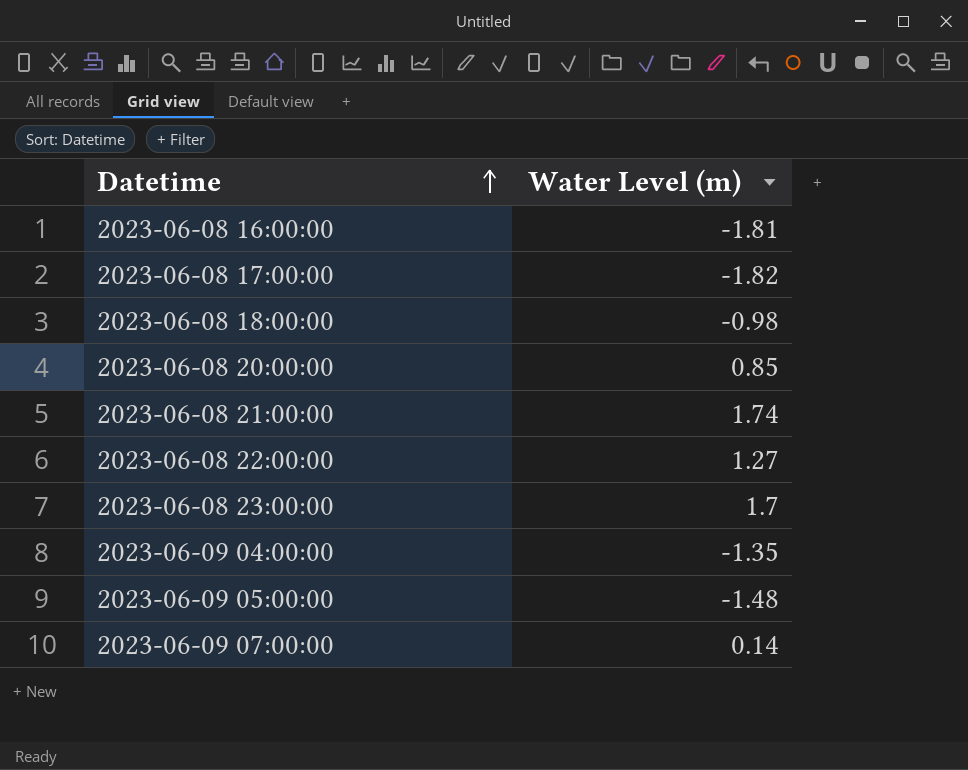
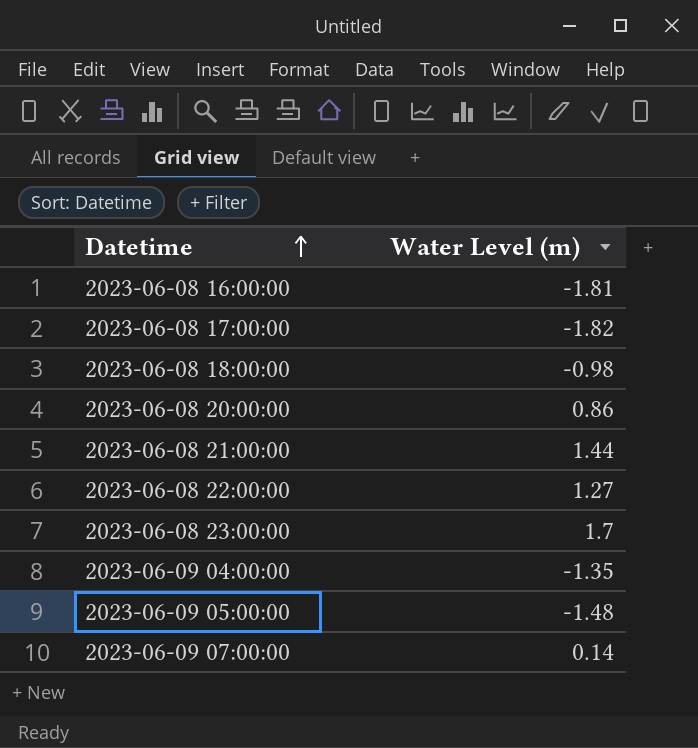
2023-06-08 20:00:00 | Water Level (m): 0.85 -> 0.86
2023-06-08 21:00:00 | Water Level (m): 1.74 -> 1.44

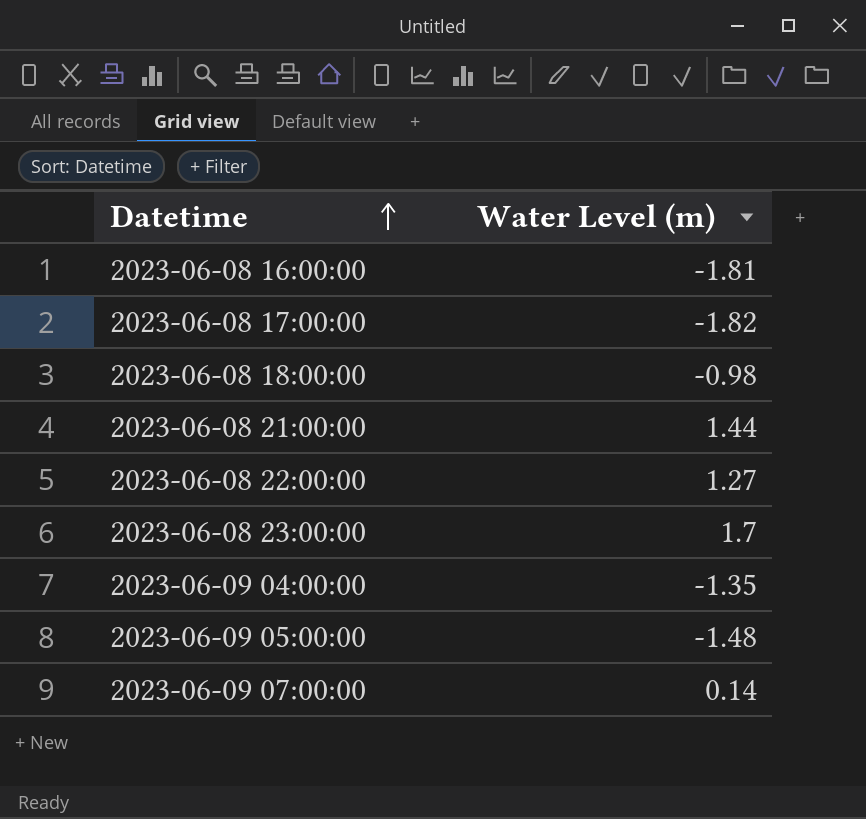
row 2023-06-08 20:00:00: 0.86 -> none

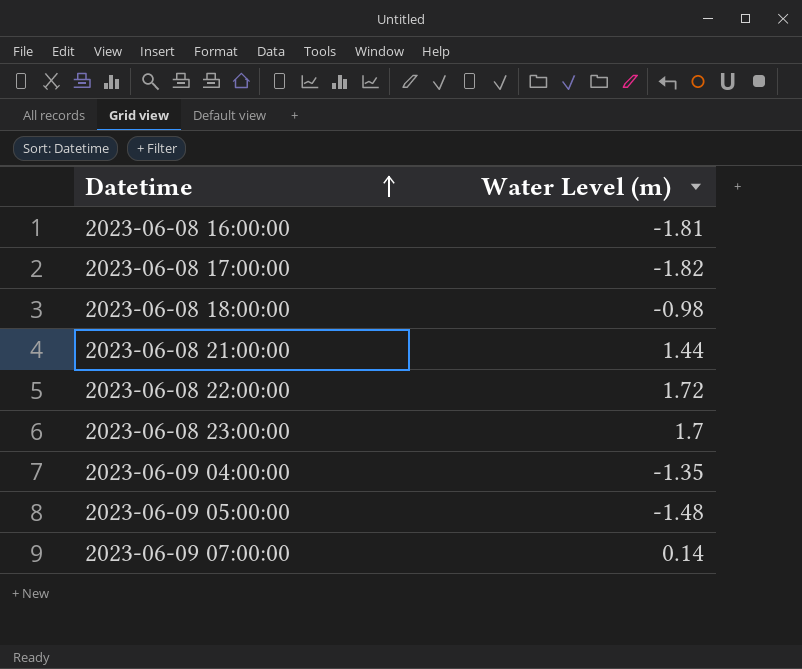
2023-06-08 22:00:00 | Water Level (m): 1.27 -> 1.72

